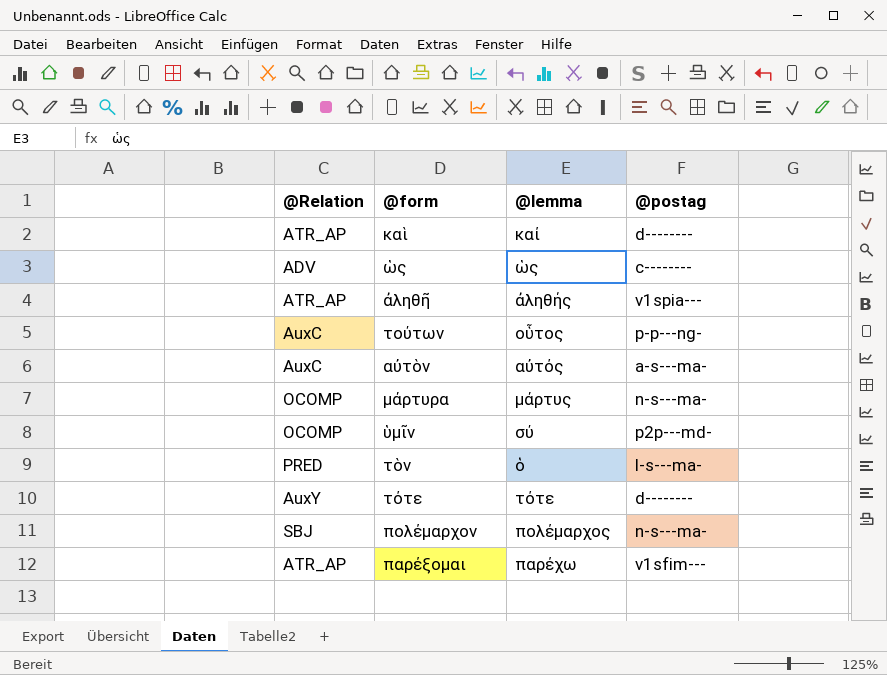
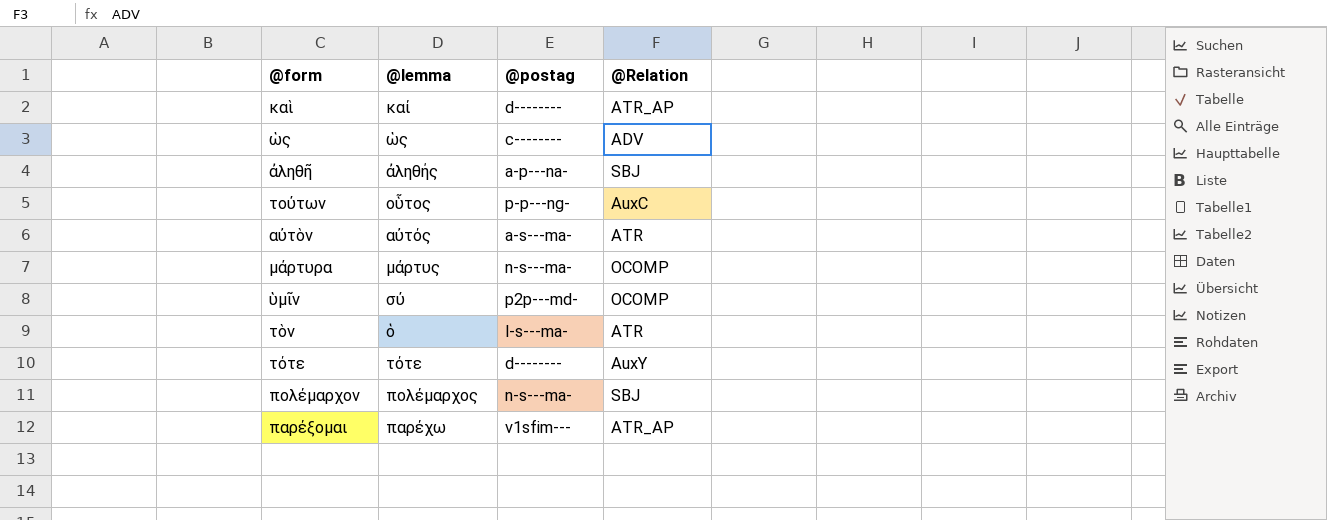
column @Relation | position: 1 -> 4
ἀληθῆ | @postag: v1spia--- -> a-p---na-
ἀληθῆ | @Relation: ATR_AP -> SBJ
αὐτὸν | @Relation: AuxC -> ATR
τὸν | @Relation: PRED -> ATR

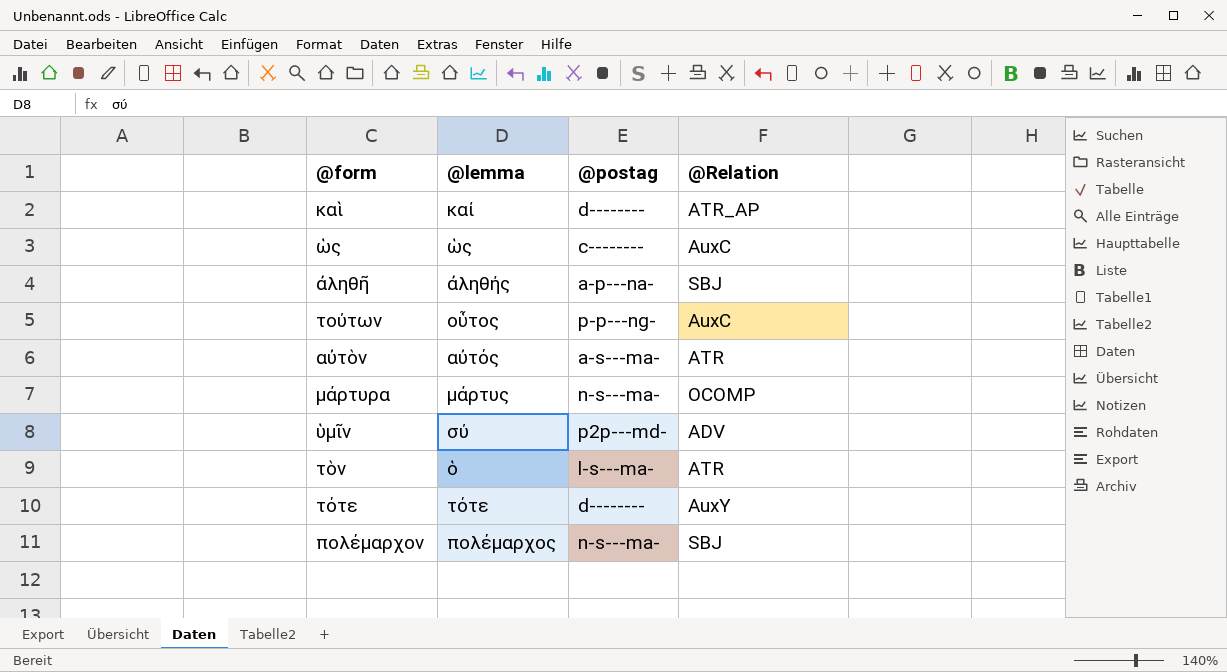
row παρέξομαι: παρέχω | v1sfim--- | ATR_AP -> none
ὡς | @Relation: ADV -> AuxC
ὑμῖν | @Relation: OCOMP -> ADV

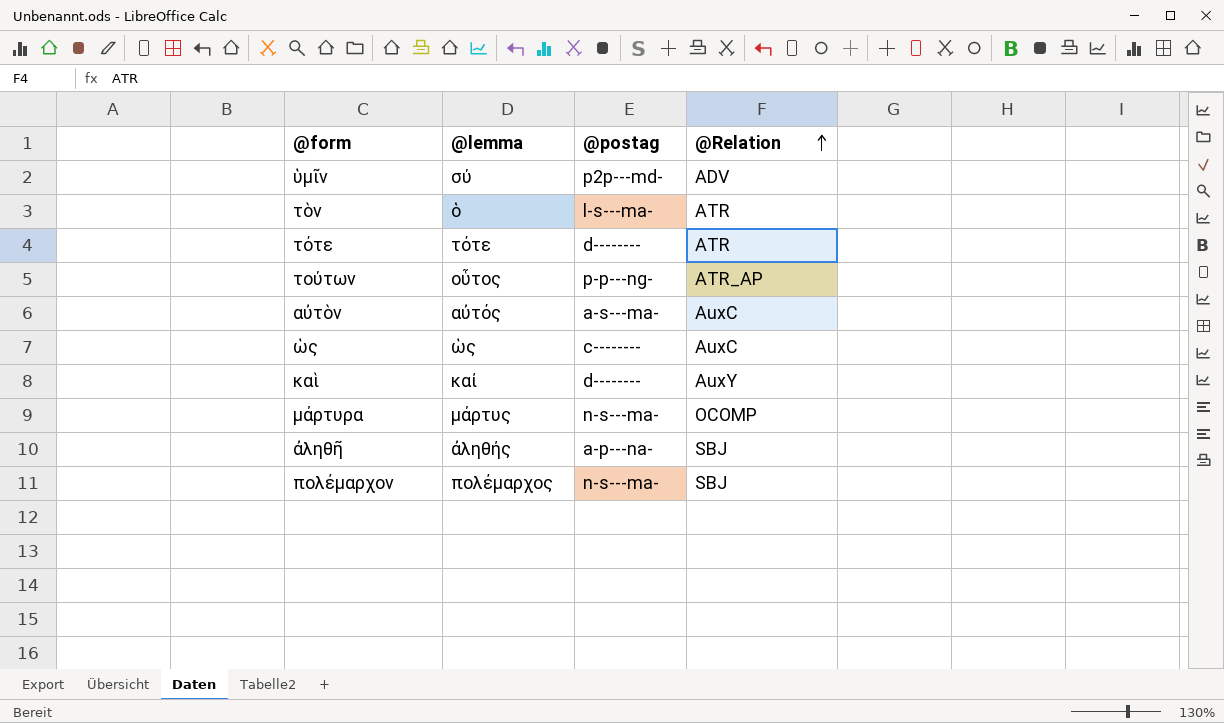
row order: none -> @Relation ascending
τότε | @Relation: AuxY -> ATR
τούτων | @Relation: AuxC -> ATR_AP
αὐτὸν | @Relation: ATR -> AuxC
καὶ | @Relation: ATR_AP -> AuxY

